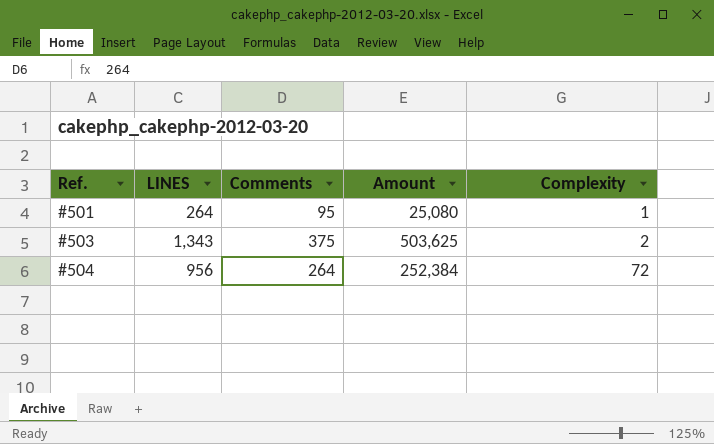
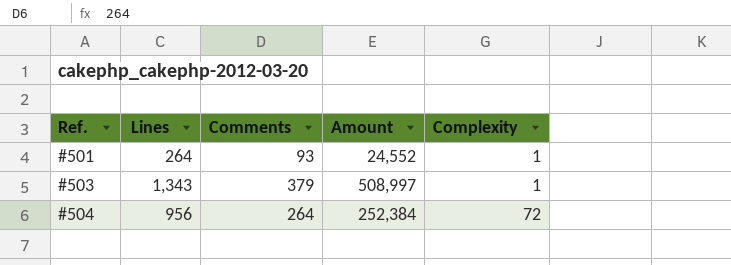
column name: LINES -> Lines
#501 | Comments: 95 -> 93
#501 | Amount: 25,080 -> 24,552
#503 | Comments: 375 -> 379
#503 | Amount: 503,625 -> 508,997
#503 | Complexity: 2 -> 1

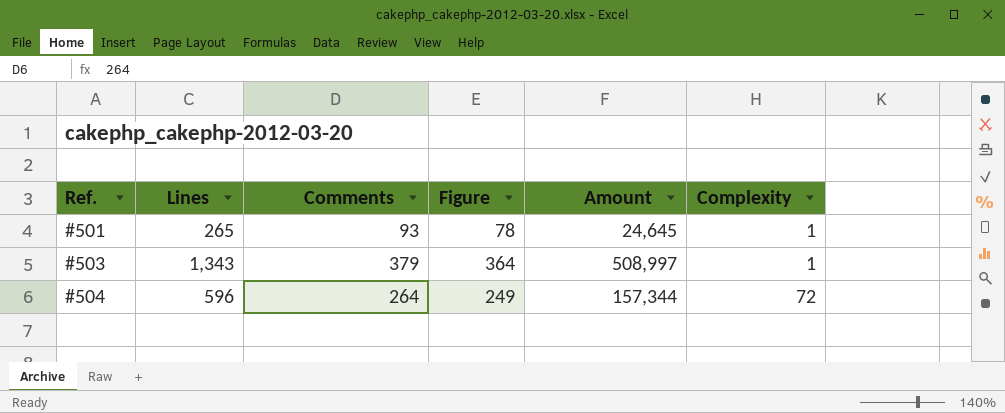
column Figure | formula: none -> [Comments] - 15
#501 | Lines: 264 -> 265
#501 | Amount: 24,552 -> 24,645
#504 | Lines: 956 -> 596
#504 | Amount: 252,384 -> 157,344

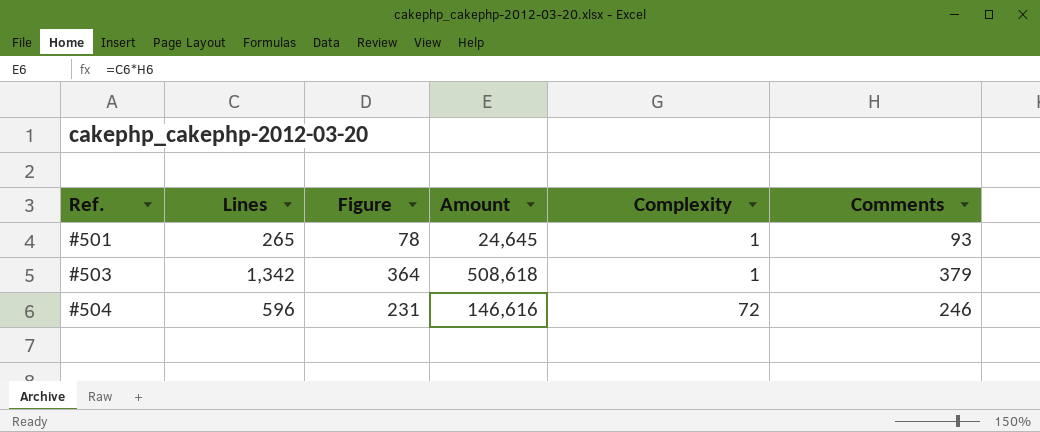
column Comments | position: 3 -> 6
#503 | Lines: 1,343 -> 1,342
#503 | Amount: 508,997 -> 508,618
#504 | Figure: 249 -> 231
#504 | Amount: 157,344 -> 146,616
#504 | Comments: 264 -> 246

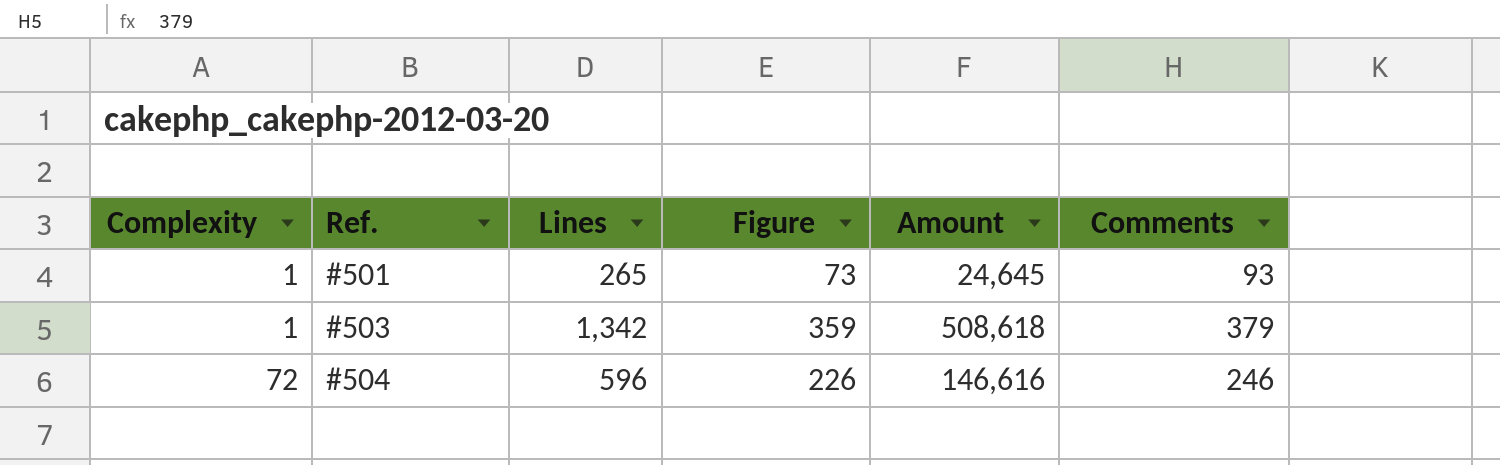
column Complexity | position: 5 -> 1
column Figure | formula: [Comments] - 15 -> [Comments] - 20

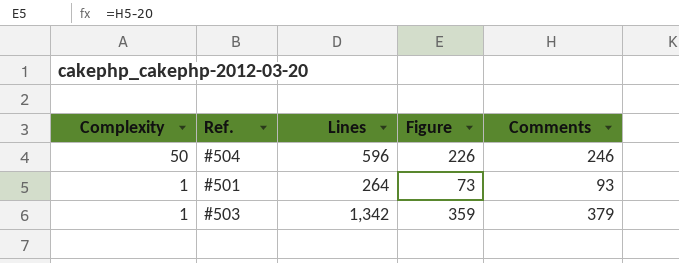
row order: Complexity ascending -> Complexity descending
column Amount | formula: [Lines] * [Comments] -> none
#504 | Complexity: 72 -> 50
#501 | Lines: 265 -> 264

